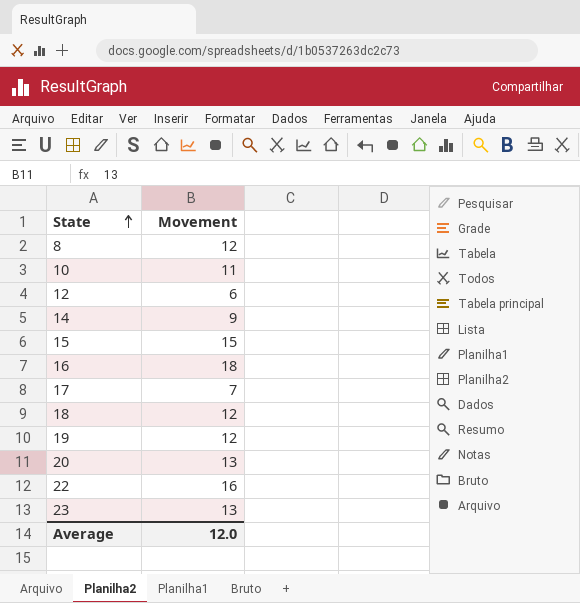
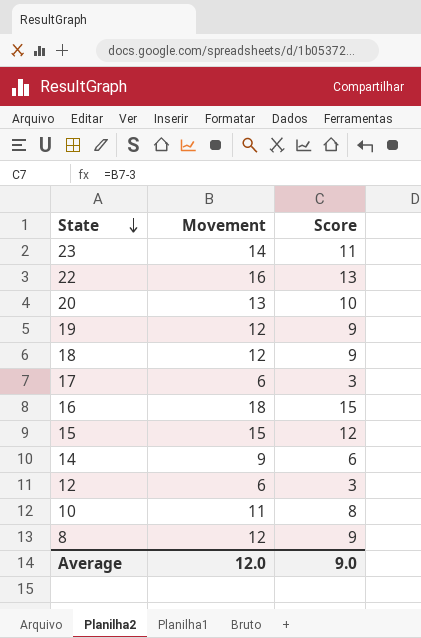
row order: State ascending -> State descending
column Score | formula: none -> [Movement] - 3
23 | Movement: 13 -> 14
17 | Movement: 7 -> 6

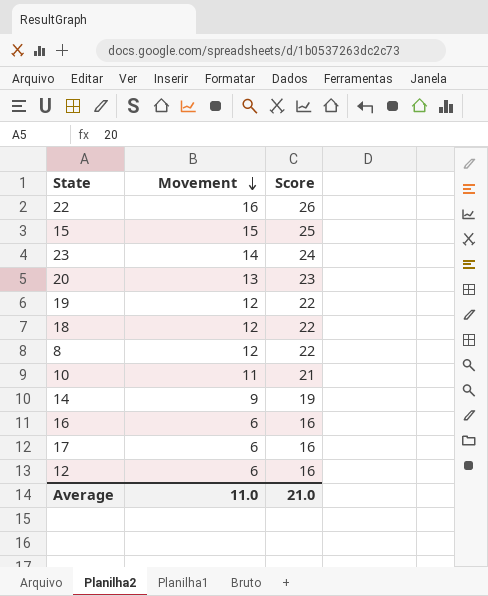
row order: State descending -> Movement descending
column Score | formula: [Movement] - 3 -> [Movement] + 10
16 | Movement: 18 -> 6
Average | Movement: 12.0 -> 11.0
Average | Score: 9.0 -> 21.0

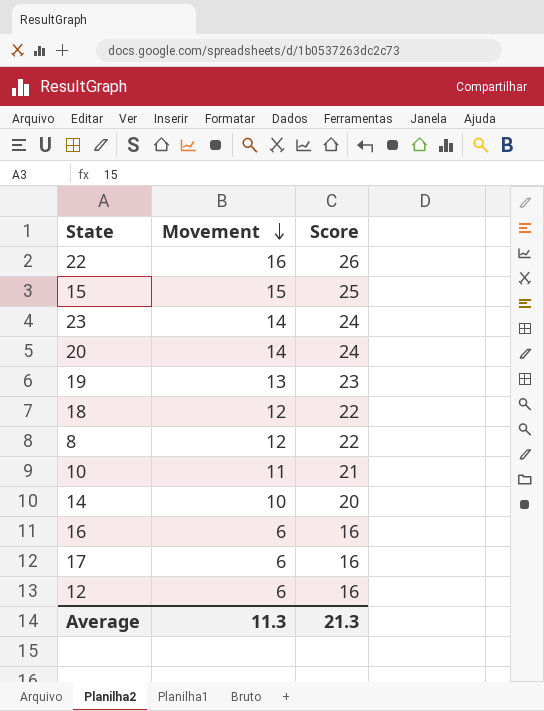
20 | Movement: 13 -> 14
20 | Score: 23 -> 24
19 | Movement: 12 -> 13
19 | Score: 22 -> 23
14 | Movement: 9 -> 10
14 | Score: 19 -> 20
Average | Movement: 11.0 -> 11.3
Average | Score: 21.0 -> 21.3

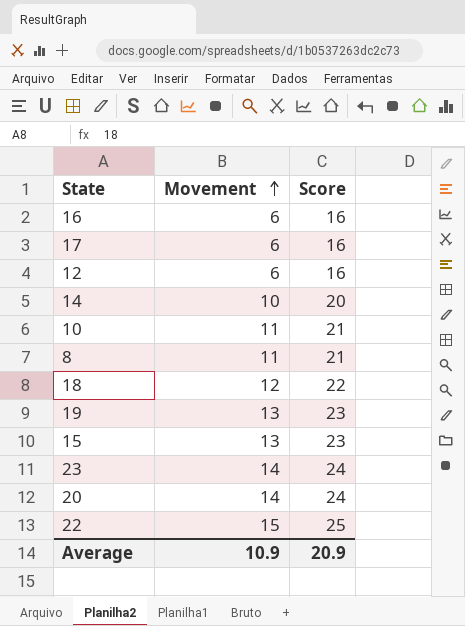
row order: Movement descending -> Movement ascending
8 | Movement: 12 -> 11
8 | Score: 22 -> 21
15 | Movement: 15 -> 13
15 | Score: 25 -> 23
22 | Movement: 16 -> 15
22 | Score: 26 -> 25
Average | Movement: 11.3 -> 10.9
Average | Score: 21.3 -> 20.9

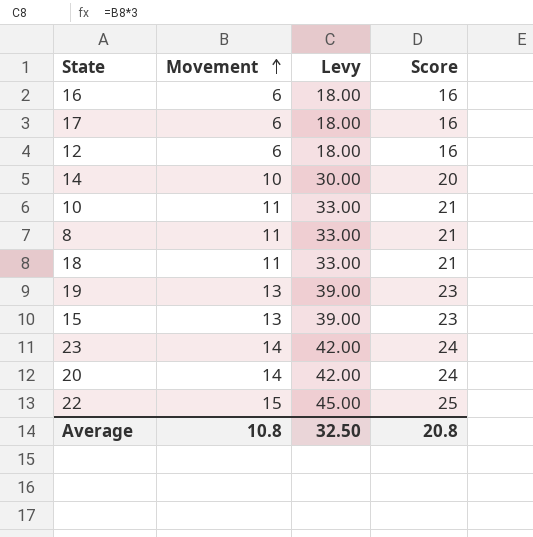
column Levy | formula: none -> [Movement] * 3
18 | Movement: 12 -> 11
18 | Score: 22 -> 21
Average | Movement: 10.9 -> 10.8
Average | Score: 20.9 -> 20.8

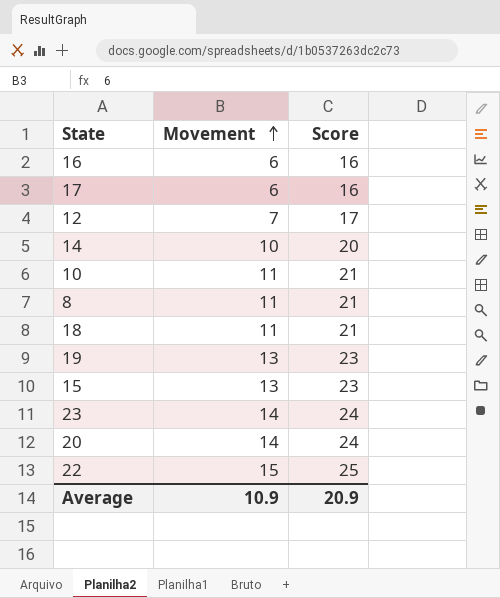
column Levy | formula: [Movement] * 3 -> none
12 | Movement: 6 -> 7
12 | Score: 16 -> 17
Average | Movement: 10.8 -> 10.9
Average | Score: 20.8 -> 20.9

